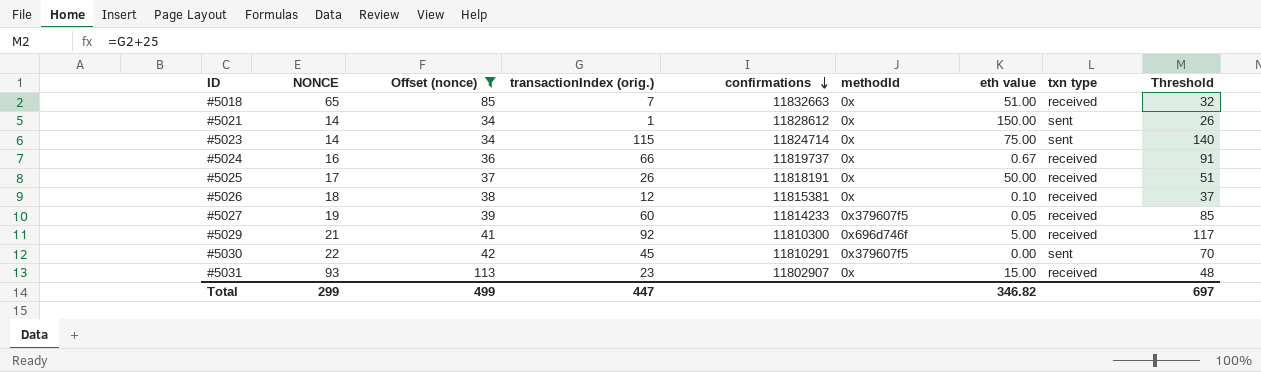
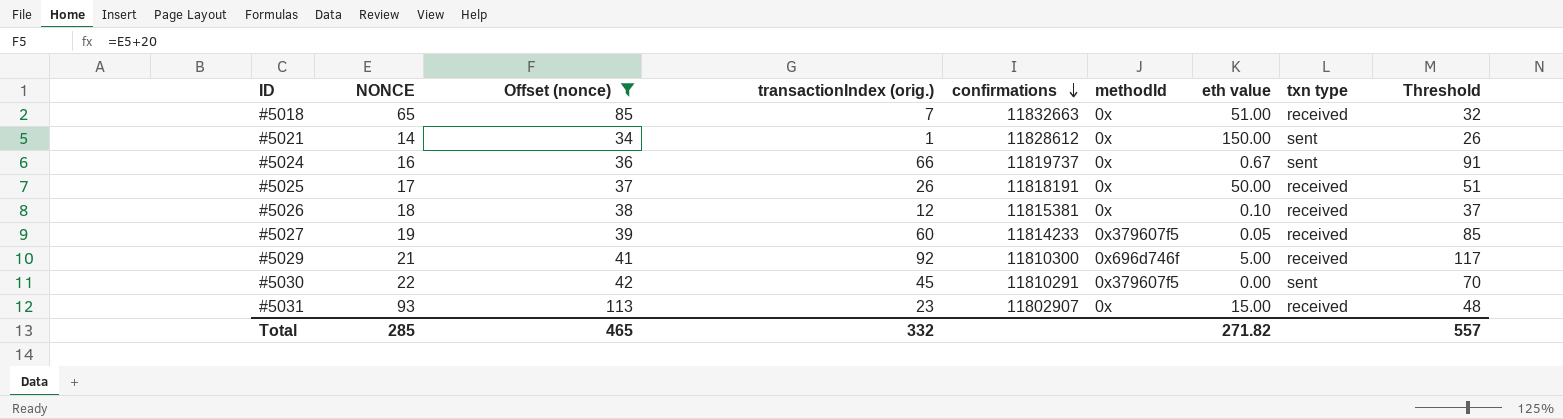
row #5023: 14 | 34 | 115 | 11824714 | 0x | 75.00 | sent | 140 -> none
#5024 | txn type: received -> sent
Total | NONCE: 299 -> 285
Total | Offset (nonce): 499 -> 465
Total | transactionIndex (orig.): 447 -> 332
Total | eth value: 346.82 -> 271.82
Total | Threshold: 697 -> 557

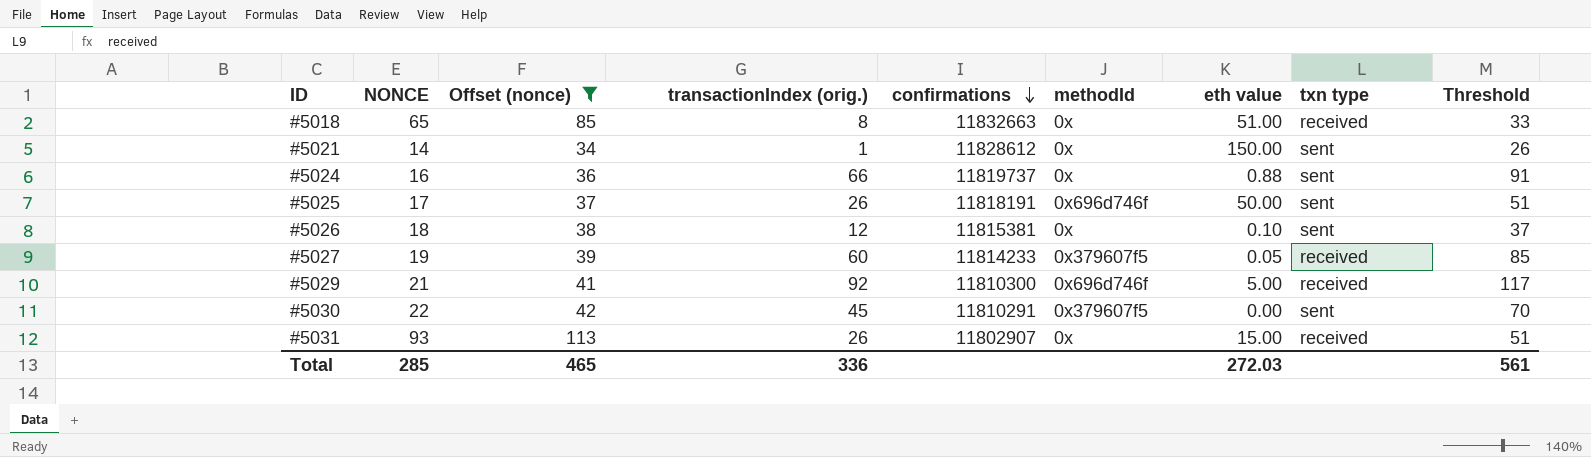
#5018 | transactionIndex (orig.): 7 -> 8
#5018 | Threshold: 32 -> 33
#5024 | eth value: 0.67 -> 0.88
#5025 | methodId: 0x -> 0x696d746f
#5025 | txn type: received -> sent
#5026 | txn type: received -> sent
#5031 | transactionIndex (orig.): 23 -> 26
#5031 | Threshold: 48 -> 51
Total | transactionIndex (orig.): 332 -> 336
Total | eth value: 271.82 -> 272.03
Total | Threshold: 557 -> 561

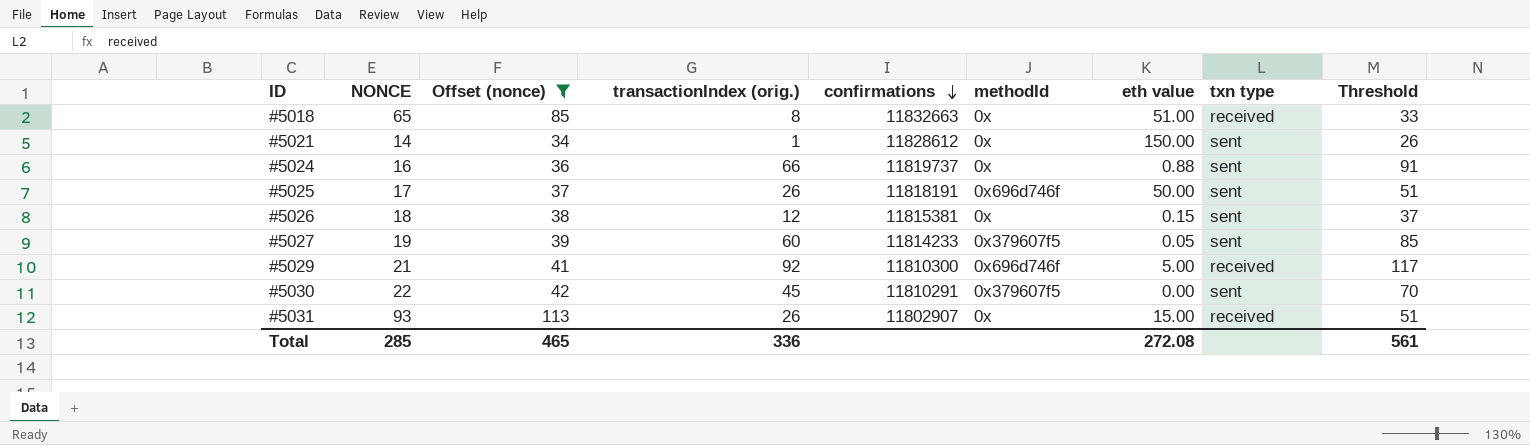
#5026 | eth value: 0.10 -> 0.15
#5027 | txn type: received -> sent
Total | eth value: 272.03 -> 272.08

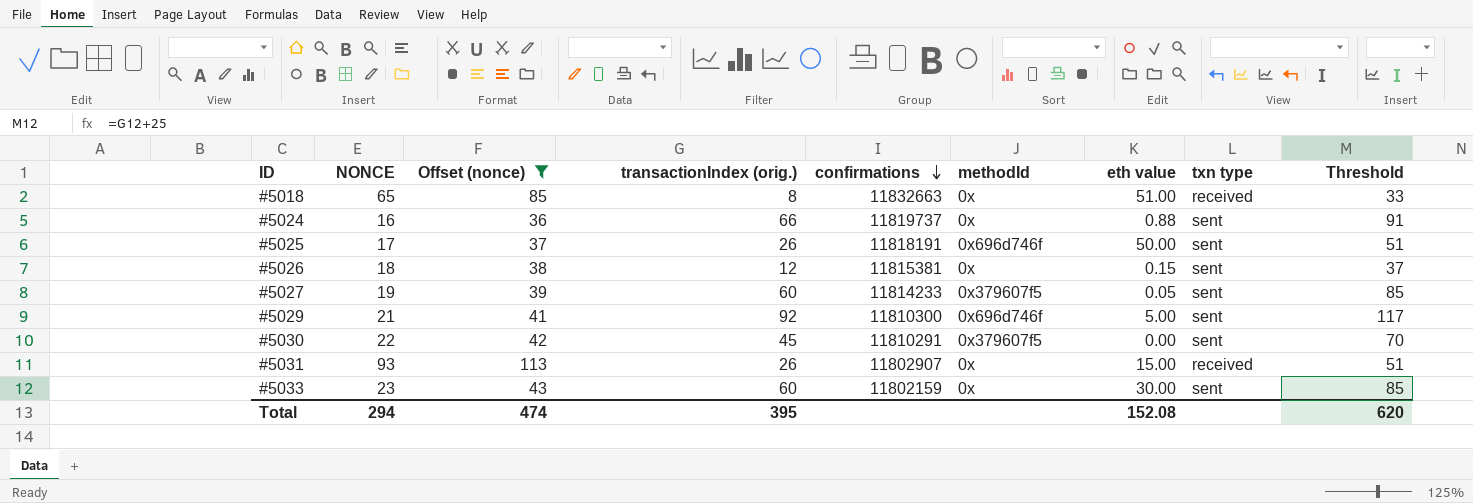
row #5021: 14 | 34 | 1 | 11828612 | 0x | 150.00 | sent | 26 -> none
#5029 | txn type: received -> sent
row #5033: none -> 23 | 43 | 60 | 11802159 | 0x | 30.00 | sent | 85
Total | NONCE: 285 -> 294
Total | Offset (nonce): 465 -> 474
Total | transactionIndex (orig.): 336 -> 395
Total | eth value: 272.08 -> 152.08
Total | Threshold: 561 -> 620

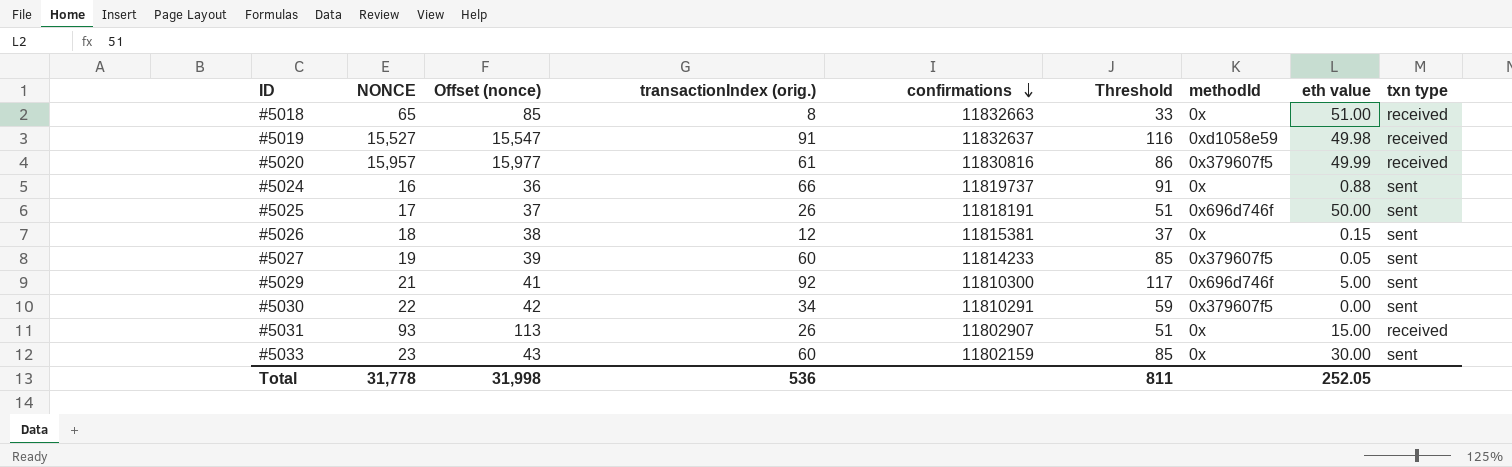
filter: Offset (nonce) <= 113 -> none
column Threshold | position: 9 -> 6
#5030 | transactionIndex (orig.): 45 -> 34
#5030 | Threshold: 70 -> 59
Total | NONCE: 294 -> 31,778
Total | Offset (nonce): 474 -> 31,998
Total | transactionIndex (orig.): 395 -> 536
Total | Threshold: 620 -> 811
Total | eth value: 152.08 -> 252.05

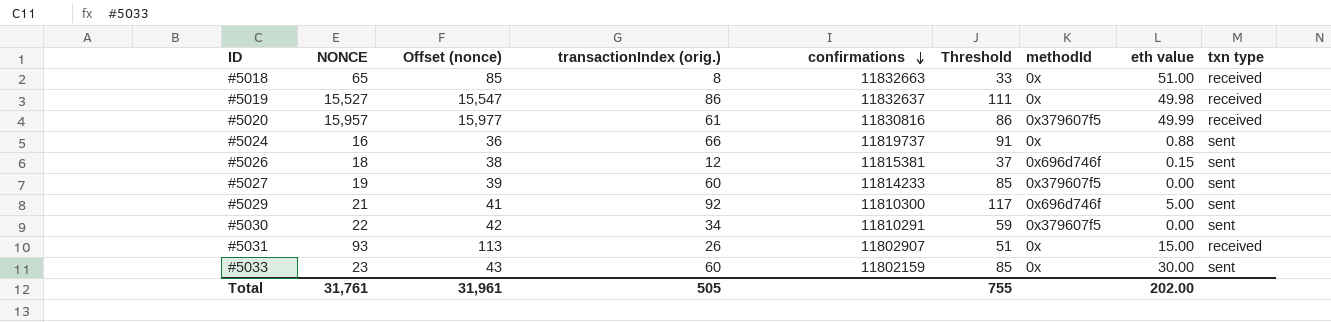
row #5025: 17 | 37 | 26 | 11818191 | 51 | 0x696d746f | 50.00 | sent -> none
#5019 | transactionIndex (orig.): 91 -> 86
#5019 | Threshold: 116 -> 111
#5019 | methodId: 0xd1058e59 -> 0x
#5026 | methodId: 0x -> 0x696d746f
#5027 | eth value: 0.05 -> 0.00
Total | NONCE: 31,778 -> 31,761
Total | Offset (nonce): 31,998 -> 31,961
Total | transactionIndex (orig.): 536 -> 505
Total | Threshold: 811 -> 755
Total | eth value: 252.05 -> 202.00

